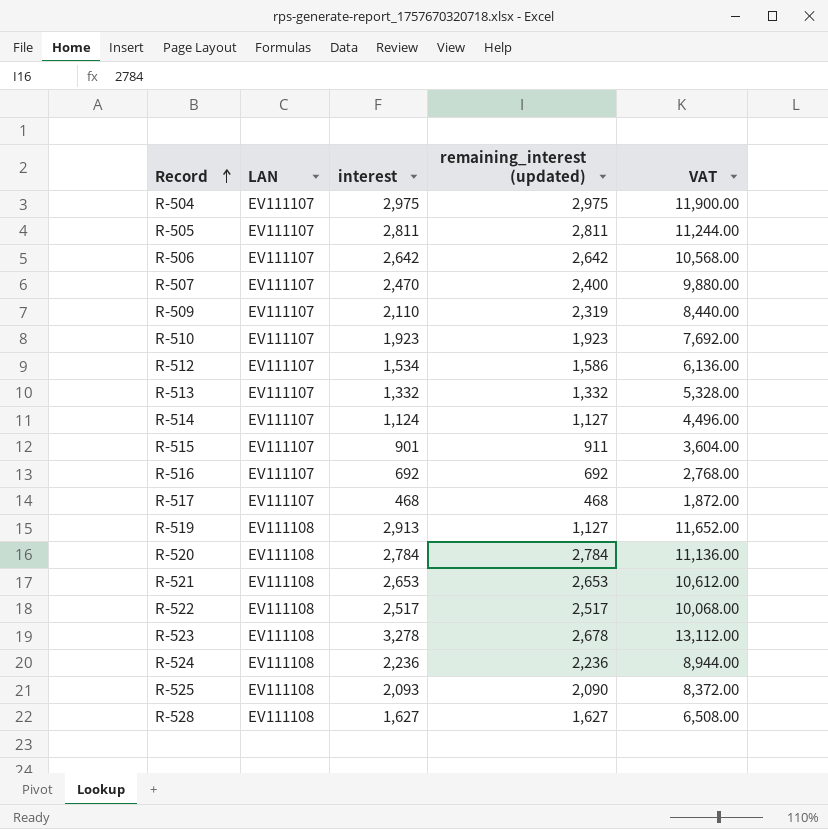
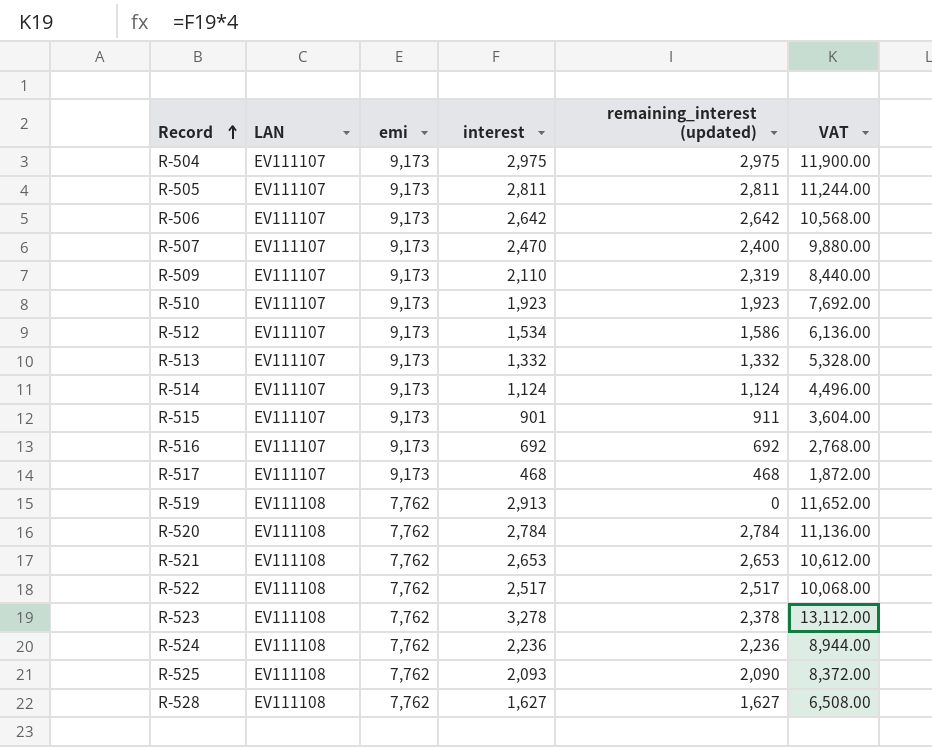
column emi | position: none -> 3
R-514 | remaining_interest (updated): 1,127 -> 1,124
R-519 | remaining_interest (updated): 1,127 -> 0
R-523 | remaining_interest (updated): 2,678 -> 2,378

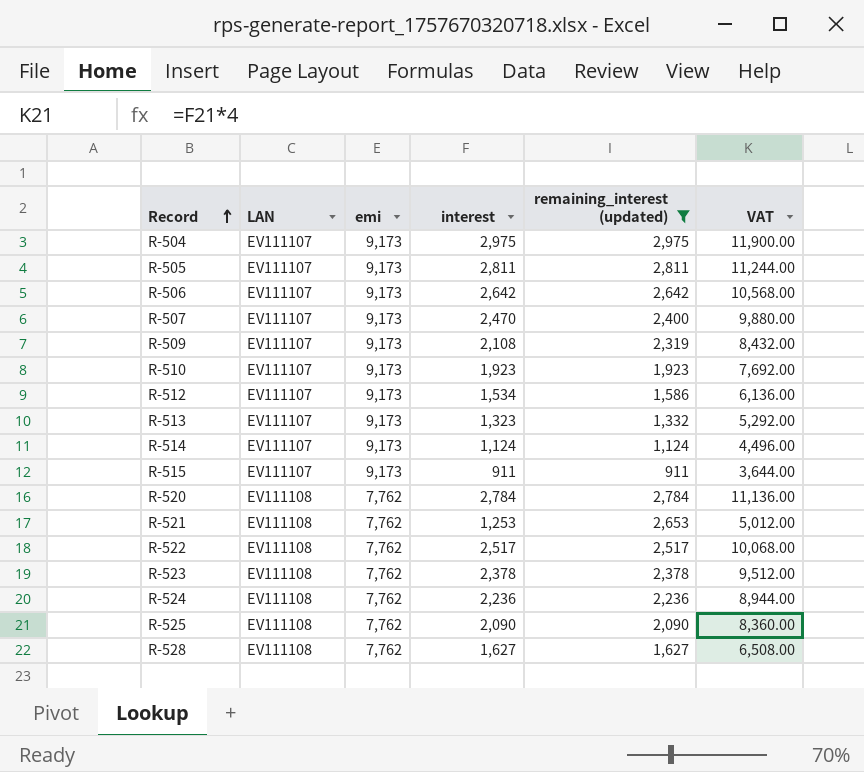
filter: none -> remaining_interest (updated) >= 911
R-509 | interest: 2,110 -> 2,108
R-509 | VAT: 8,440.00 -> 8,432.00
R-513 | interest: 1,332 -> 1,323
R-513 | VAT: 5,328.00 -> 5,292.00
R-515 | interest: 901 -> 911
R-515 | VAT: 3,604.00 -> 3,644.00
R-521 | interest: 2,653 -> 1,253
R-521 | VAT: 10,612.00 -> 5,012.00
R-523 | interest: 3,278 -> 2,378
R-523 | VAT: 13,112.00 -> 9,512.00
R-525 | interest: 2,093 -> 2,090
R-525 | VAT: 8,372.00 -> 8,360.00

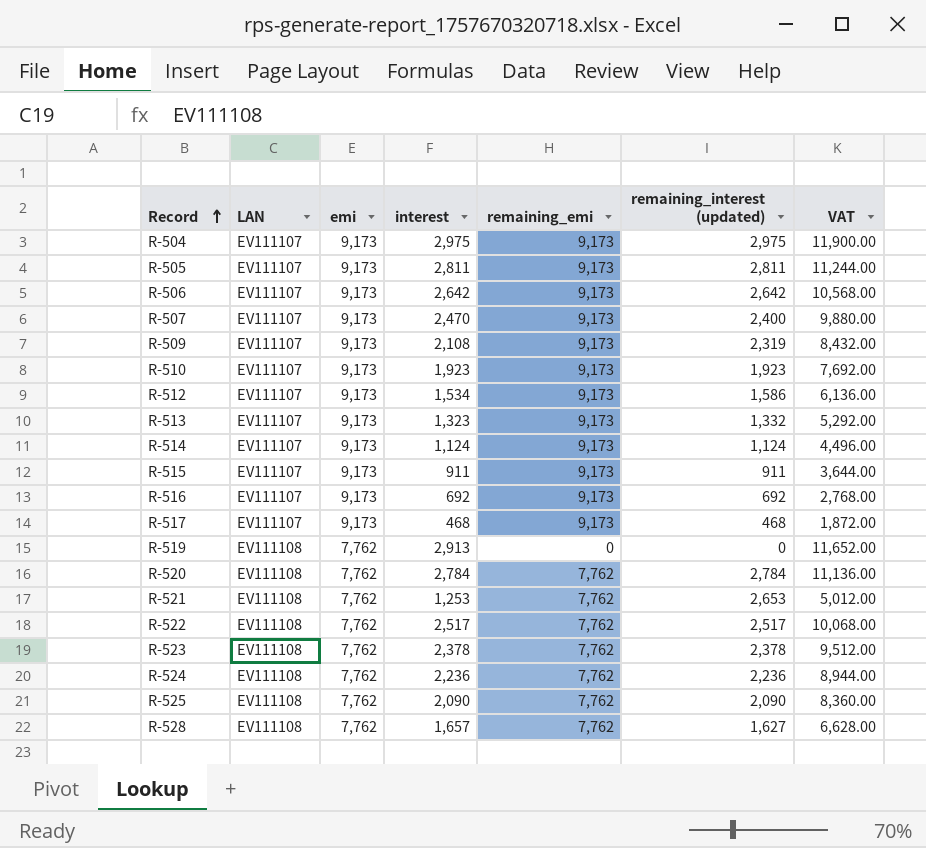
filter: remaining_interest (updated) >= 911 -> none
column remaining_emi | position: none -> 5
R-528 | interest: 1,627 -> 1,657
R-528 | VAT: 6,508.00 -> 6,628.00

